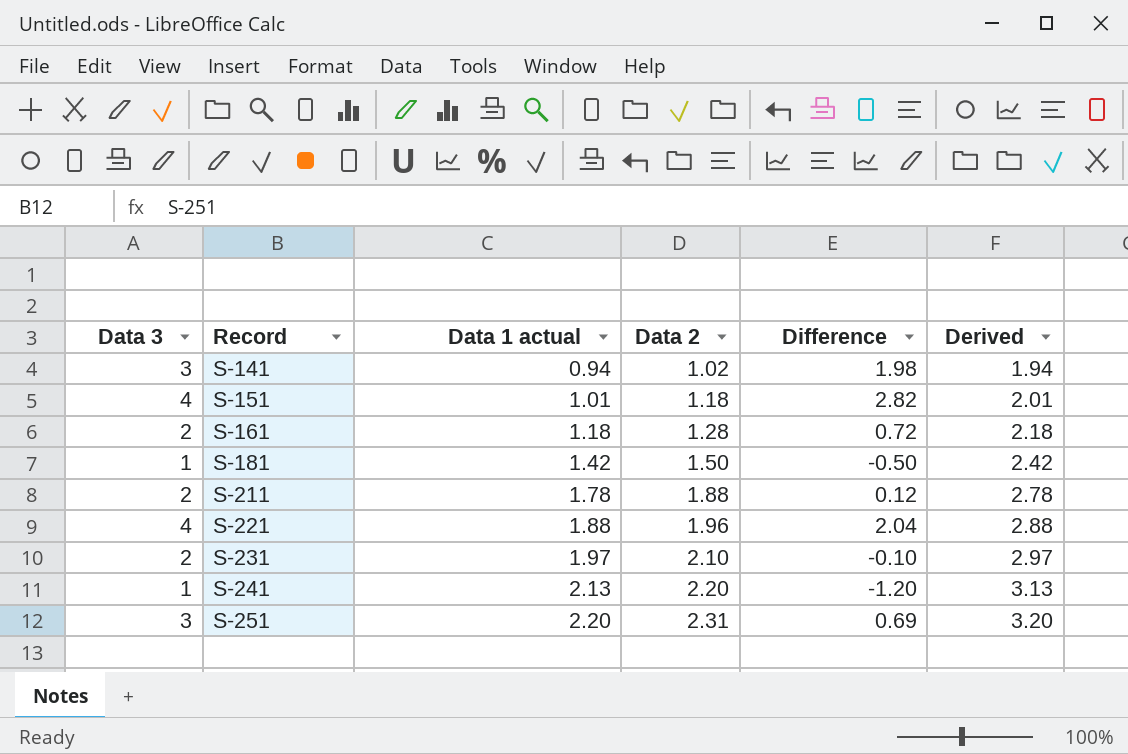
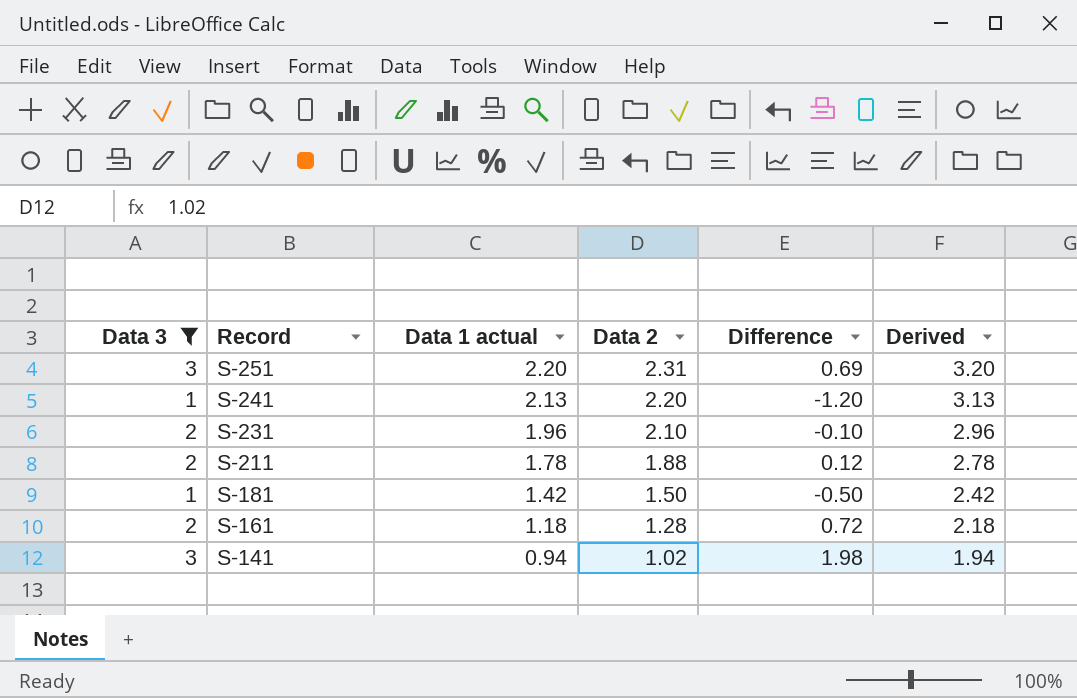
filter: none -> Data 3 != 4
row order: Record ascending -> Record descending
S-231 | Data 1 actual: 1.97 -> 1.96
S-231 | Derived: 2.97 -> 2.96

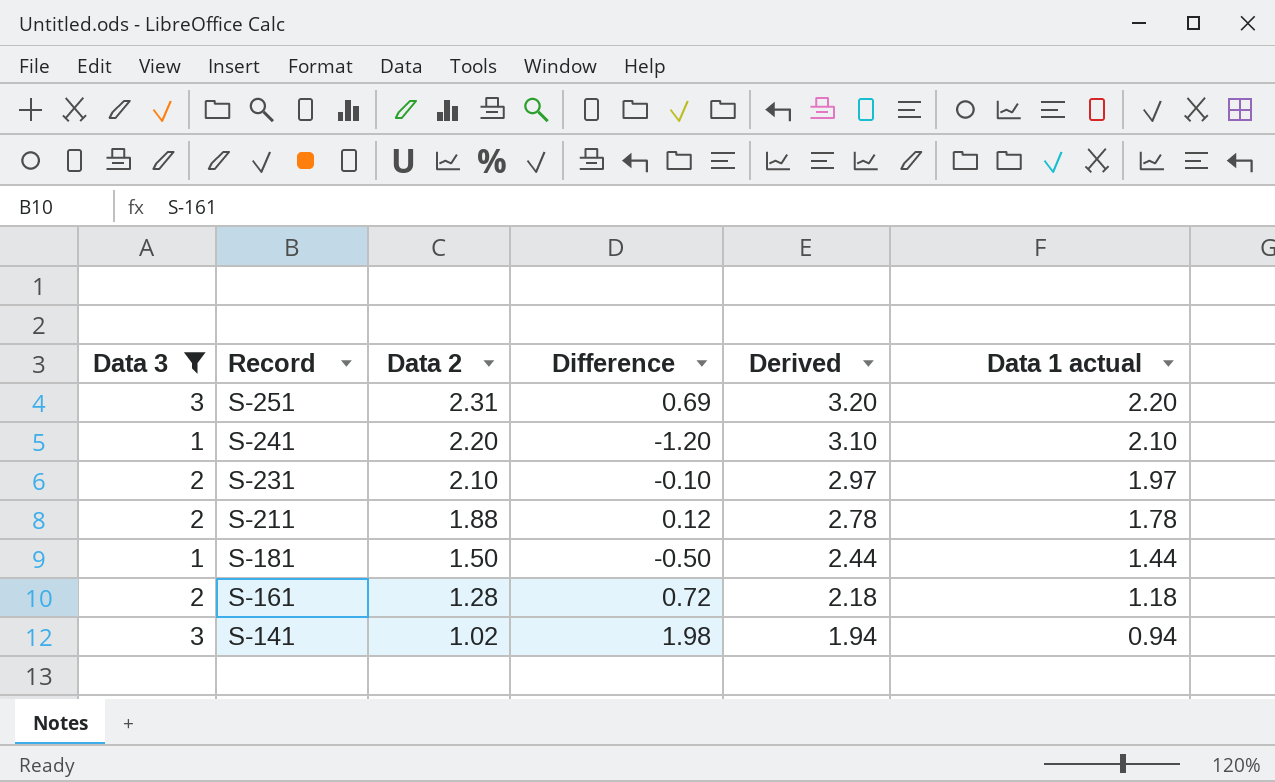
column Data 1 actual | position: 3 -> 6
S-241 | Derived: 3.13 -> 3.10
S-241 | Data 1 actual: 2.13 -> 2.10
S-231 | Derived: 2.96 -> 2.97
S-231 | Data 1 actual: 1.96 -> 1.97
S-181 | Derived: 2.42 -> 2.44
S-181 | Data 1 actual: 1.42 -> 1.44

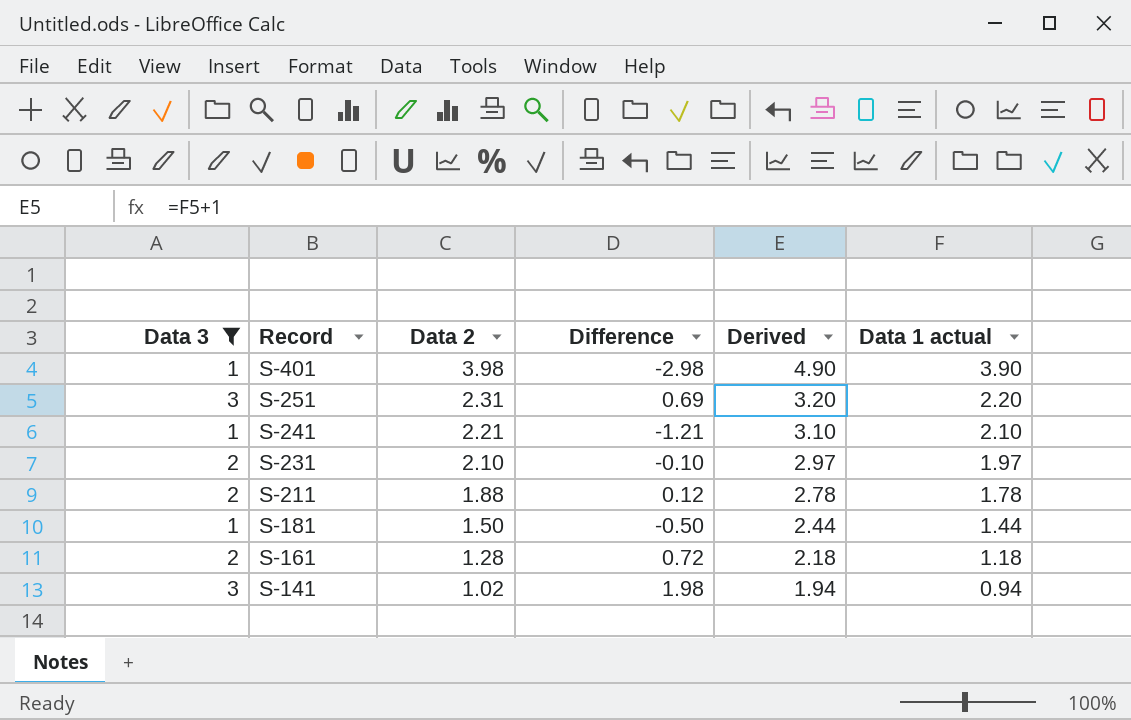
row S-401: none -> 1 | 3.98 | -2.98 | 4.90 | 3.90
S-241 | Data 2: 2.20 -> 2.21
S-241 | Difference: -1.20 -> -1.21

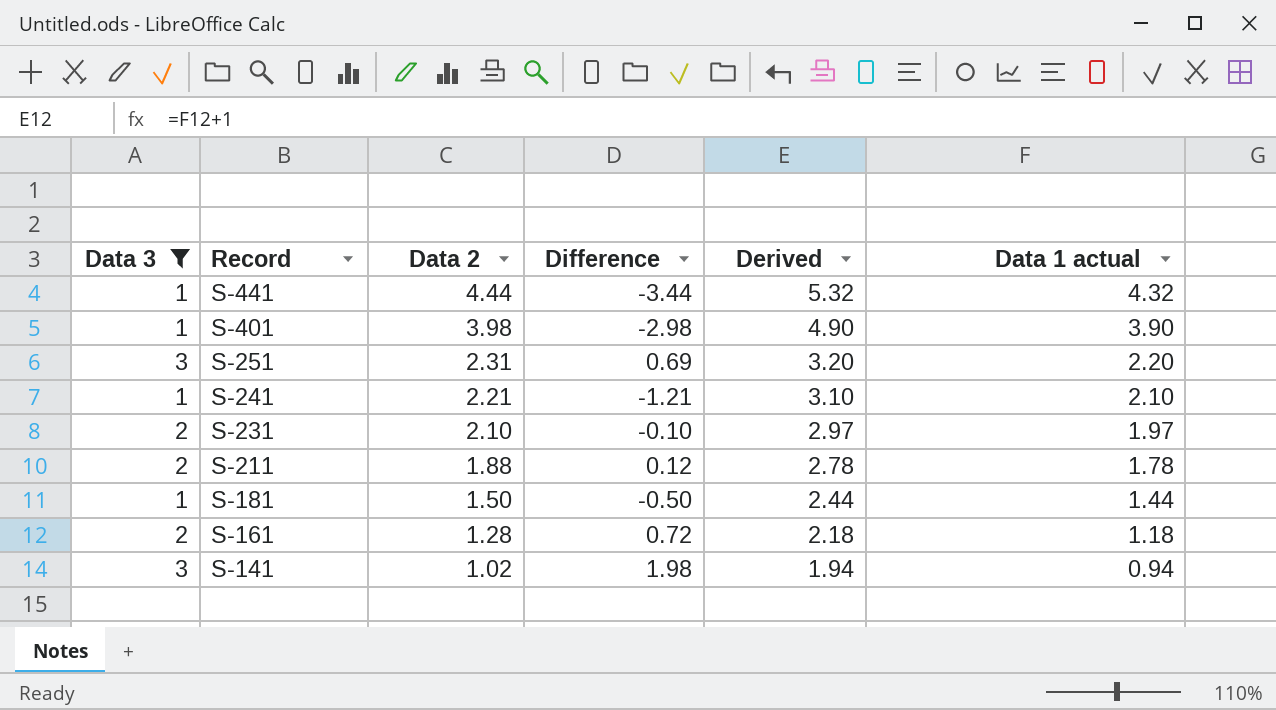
row S-441: none -> 1 | 4.44 | -3.44 | 5.32 | 4.32

